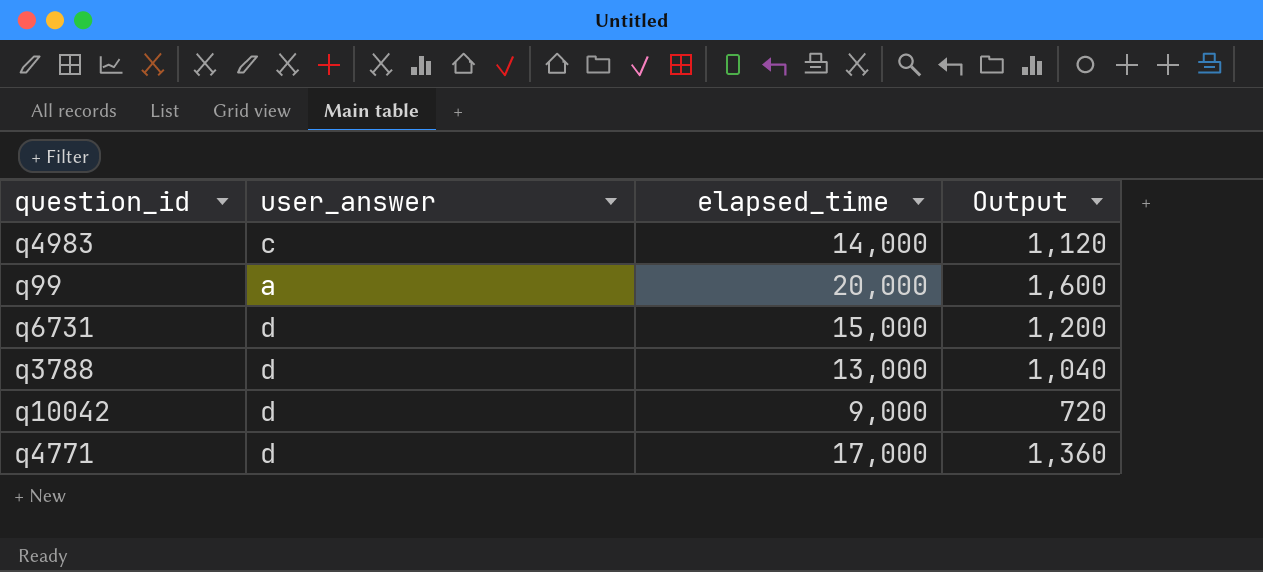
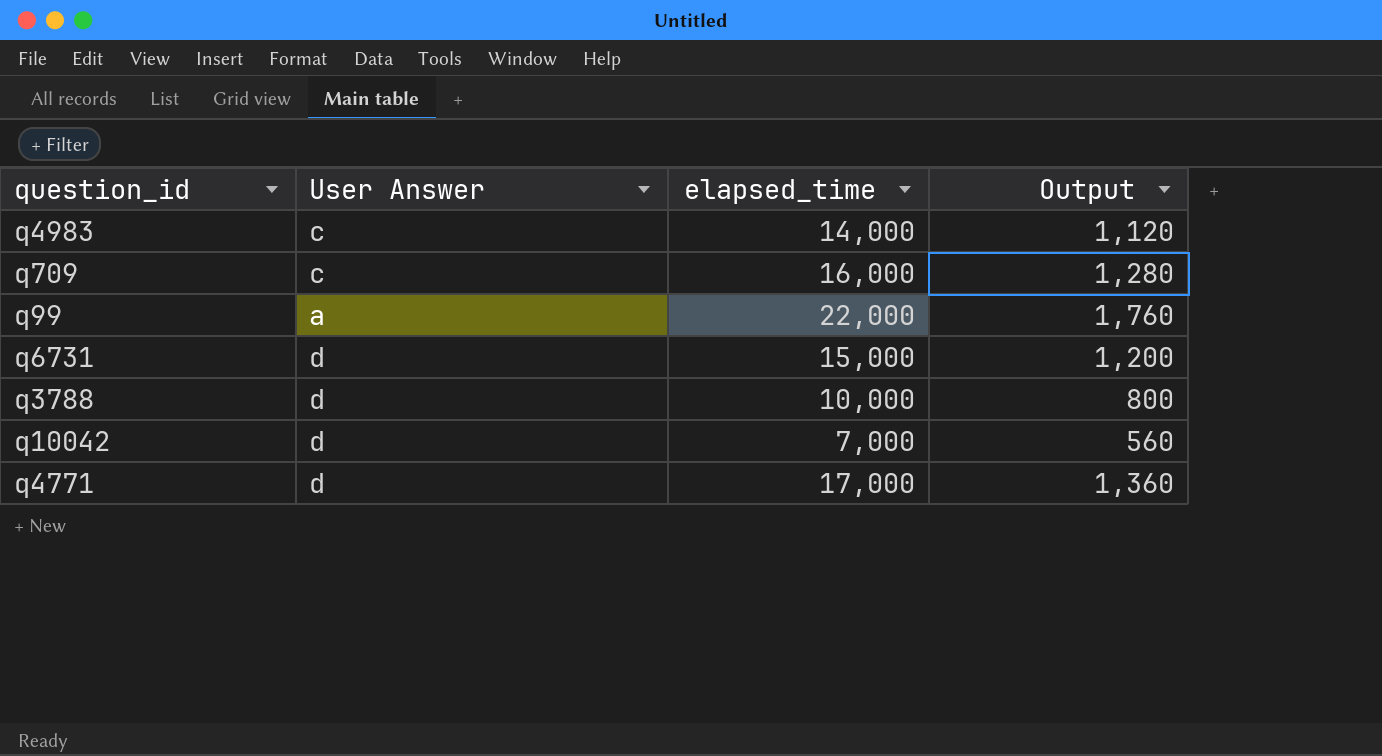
column name: user_answer -> User Answer
row q709: none -> c | 16,000 | 1,280
q99 | elapsed_time: 20,000 -> 22,000
q99 | Output: 1,600 -> 1,760
q3788 | elapsed_time: 13,000 -> 10,000
q3788 | Output: 1,040 -> 800
q10042 | elapsed_time: 9,000 -> 7,000
q10042 | Output: 720 -> 560

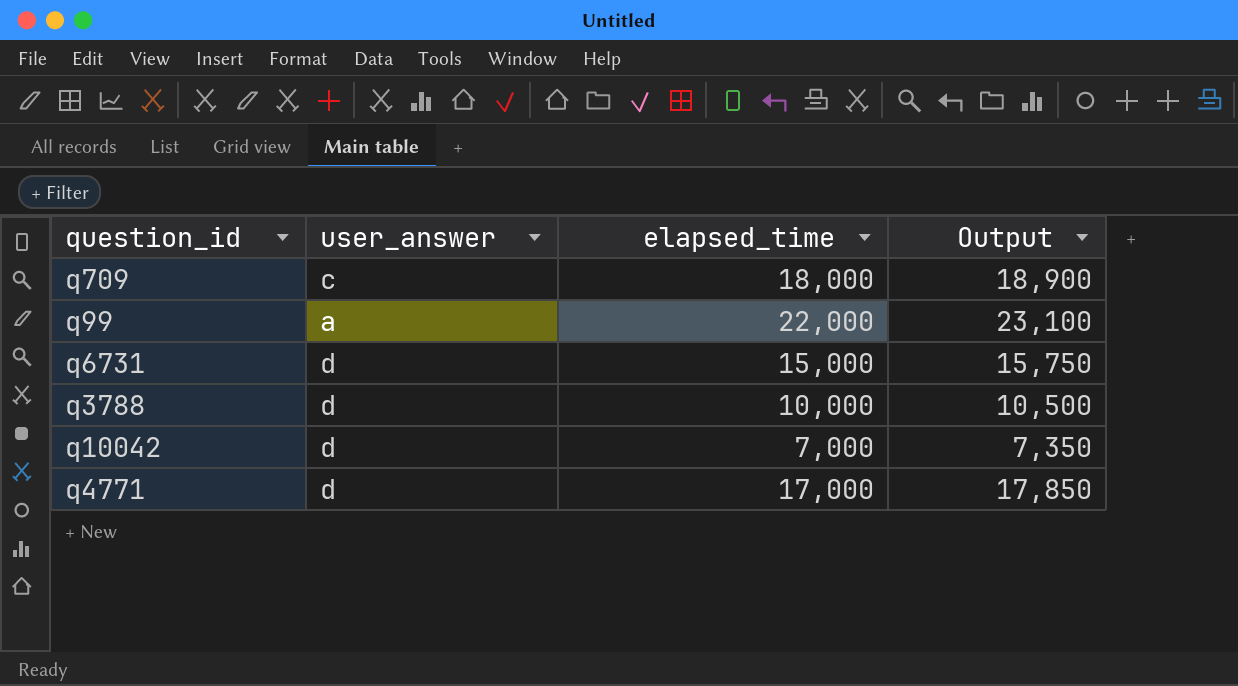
column name: User Answer -> user_answer
column Output | formula: [elapsed_time] * 0.08 -> [elapsed_time] * 1.05
row q4983: c | 14,000 | 1,120 -> none
q709 | elapsed_time: 16,000 -> 18,000

